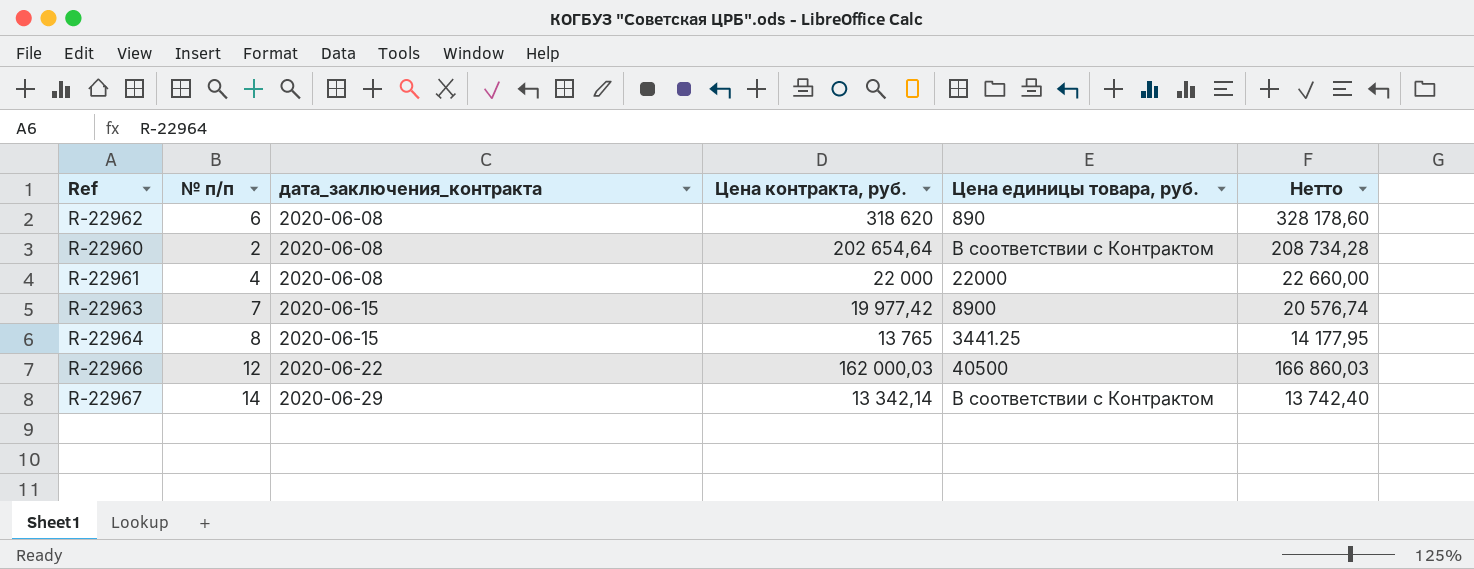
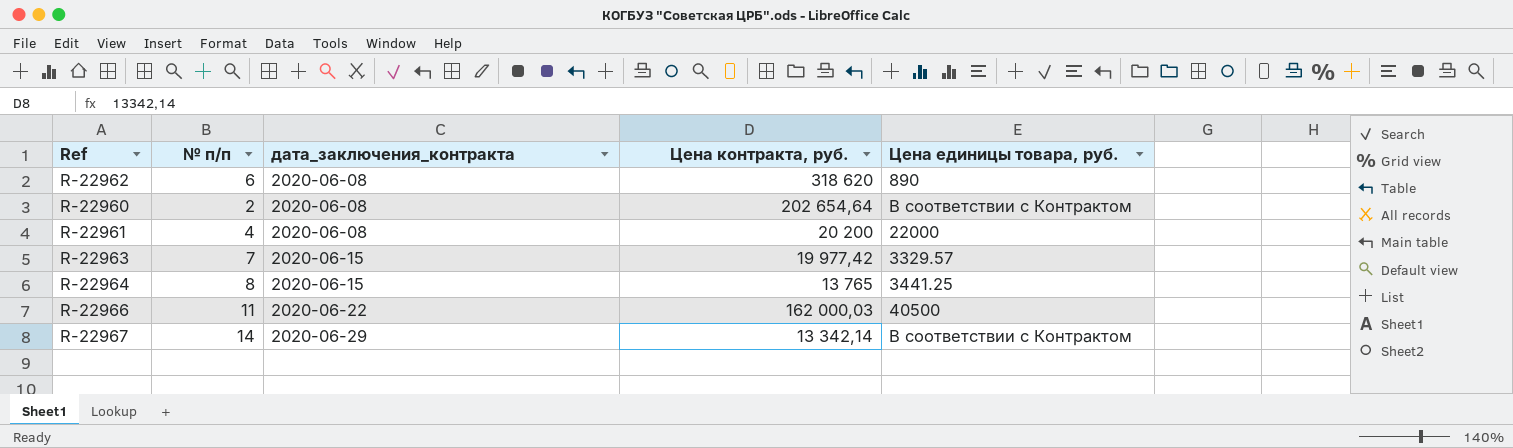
column Нетто | formula: [Цена контракта, руб.] * 1,03 -> none
R-22961 | Цена контракта, руб.: 22 000 -> 20 200
R-22963 | Цена единицы товара, руб.: 8900 -> 3329.57
R-22966 | № п/п: 12 -> 11

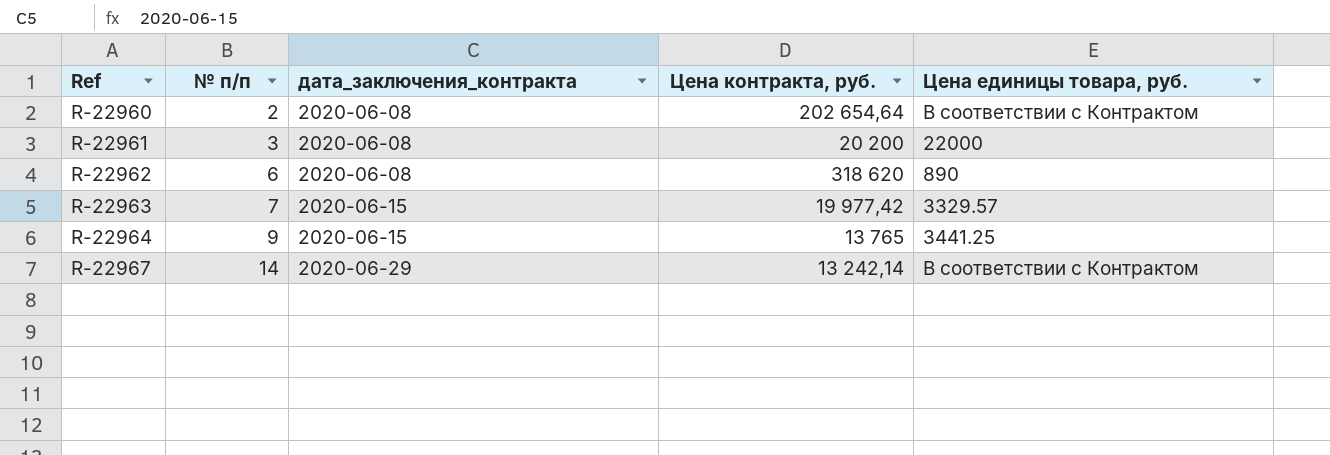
row order: дата_заключения_контракта ascending -> Ref ascending
row R-22966: 11 | 2020-06-22 | 162 000,03 | 40500 -> none
R-22961 | № п/п: 4 -> 3
R-22964 | № п/п: 8 -> 9
R-22967 | Цена контракта, руб.: 13 342,14 -> 13 242,14

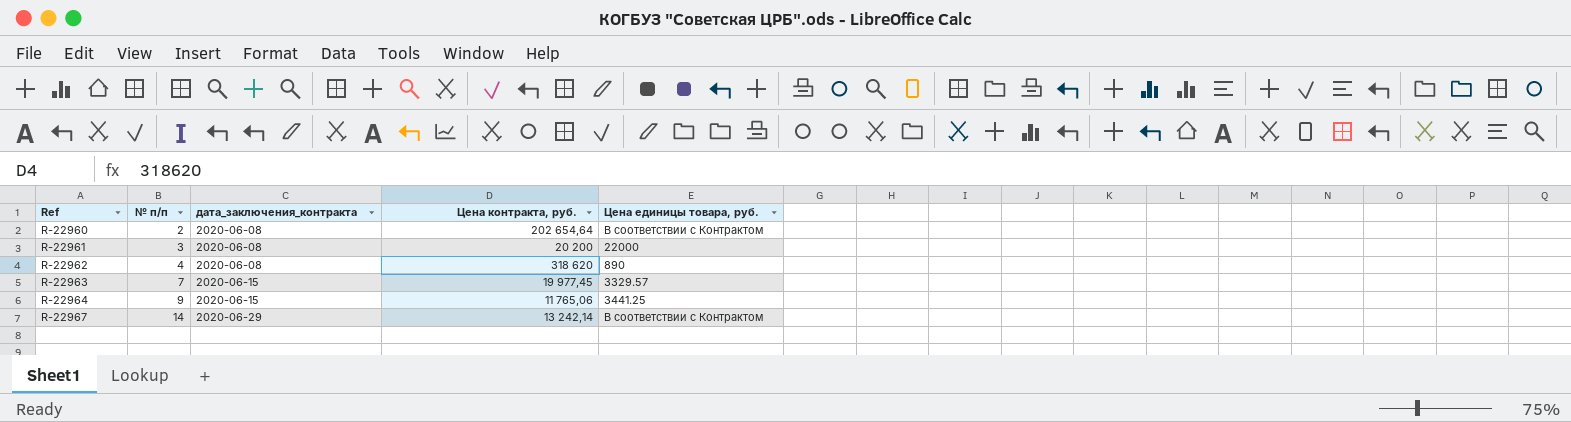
R-22962 | № п/п: 6 -> 4
R-22963 | Цена контракта, руб.: 19 977,42 -> 19 977,45
R-22964 | Цена контракта, руб.: 13 765 -> 11 765,06

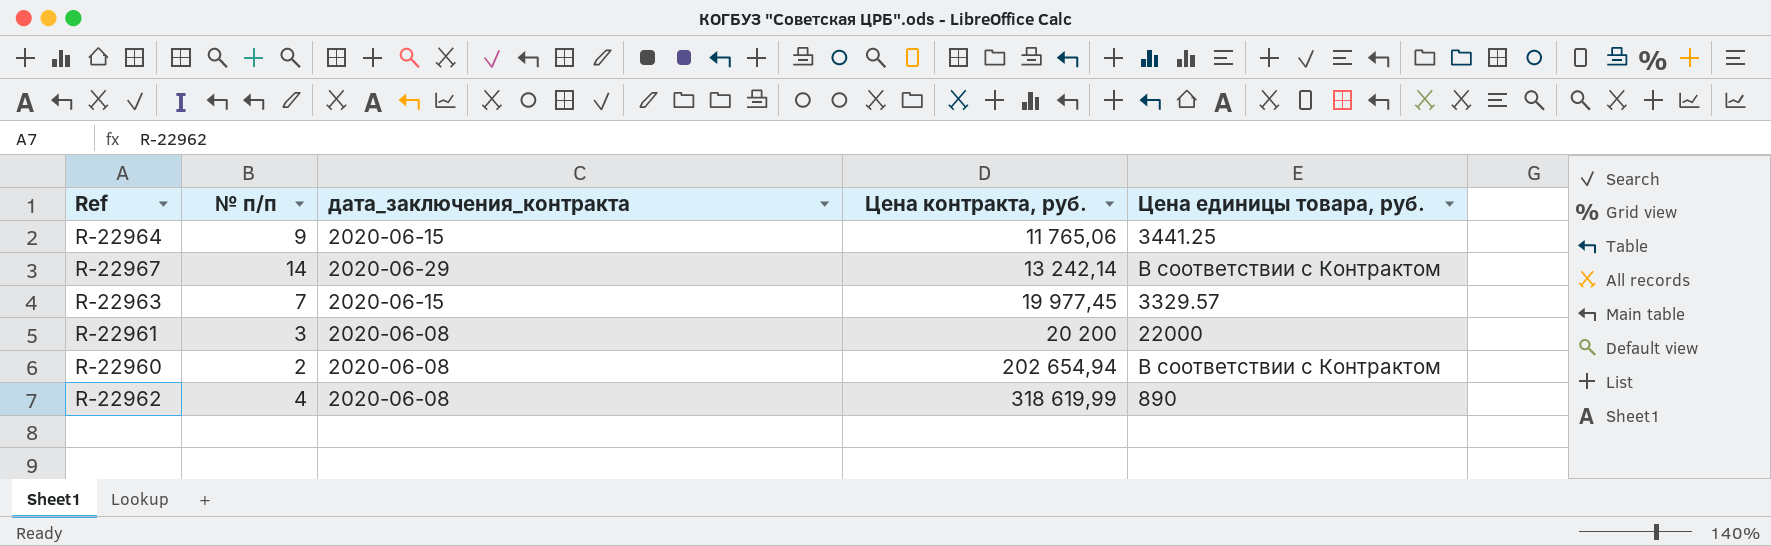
row order: Ref ascending -> Цена контракта, руб. ascending
R-22960 | Цена контракта, руб.: 202 654,64 -> 202 654,94
R-22962 | Цена контракта, руб.: 318 620 -> 318 619,99

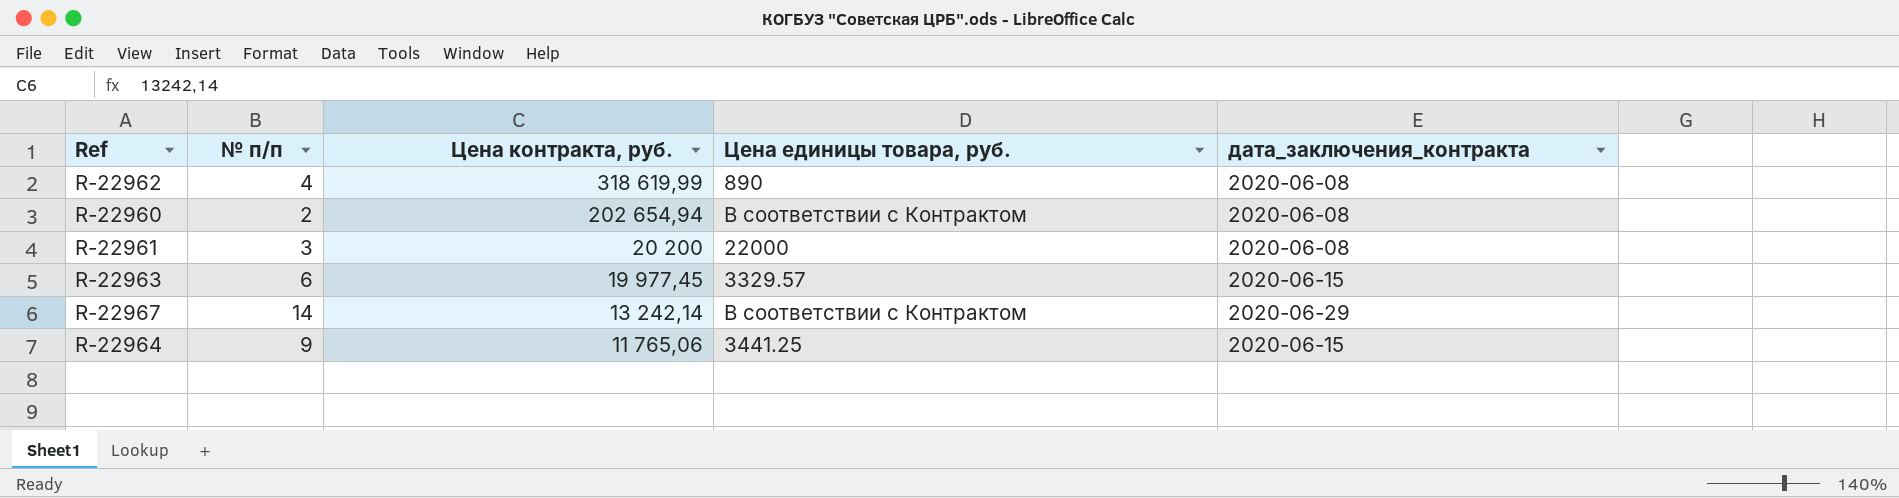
row order: Цена контракта, руб. ascending -> Цена контракта, руб. descending
column дата_заключения_контракта | position: 3 -> 5
R-22963 | № п/п: 7 -> 6

